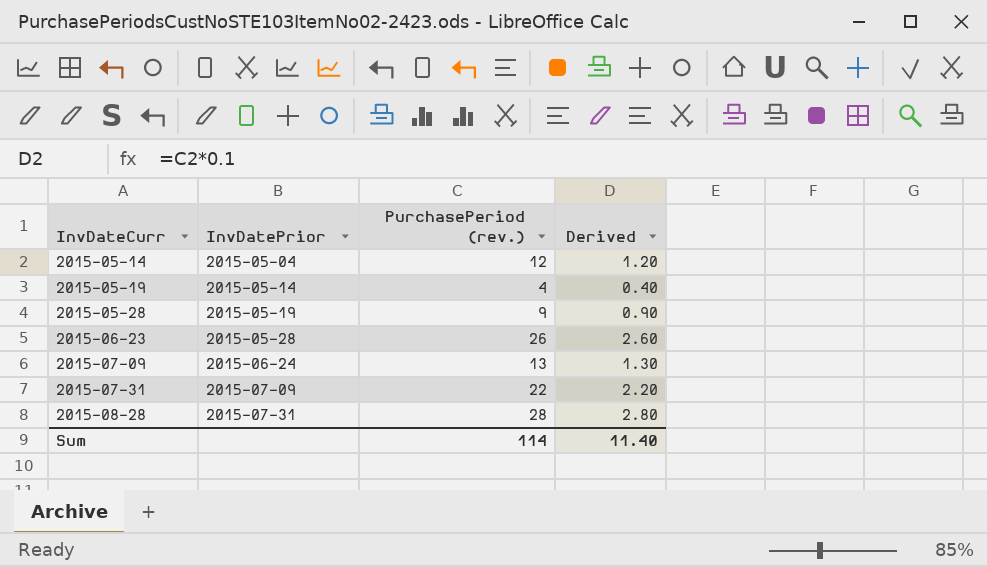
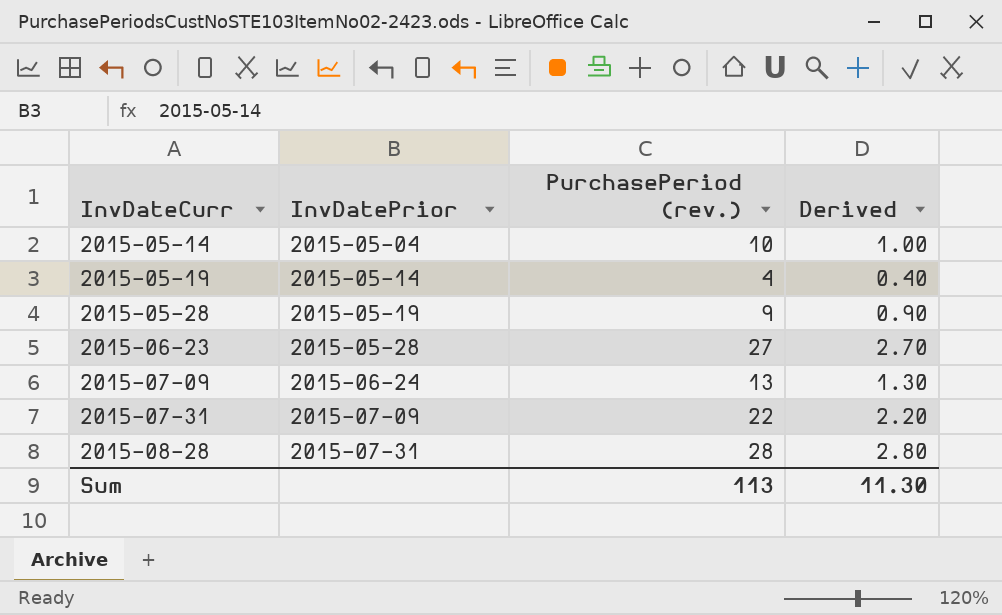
2015-05-14 | PurchasePeriod (rev.): 12 -> 10
2015-05-14 | Derived: 1.20 -> 1.00
2015-06-23 | PurchasePeriod (rev.): 26 -> 27
2015-06-23 | Derived: 2.60 -> 2.70
Sum | PurchasePeriod (rev.): 114 -> 113
Sum | Derived: 11.40 -> 11.30

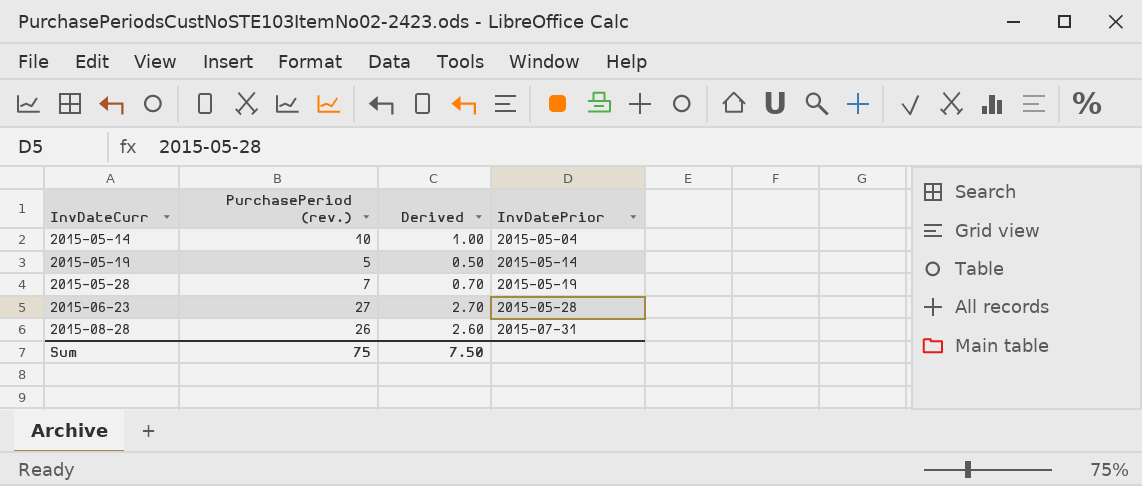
column InvDatePrior | position: 2 -> 4
row 2015-07-09: 2015-06-24 | 13 | 1.30 -> none
row 2015-07-31: 2015-07-09 | 22 | 2.20 -> none
2015-05-19 | PurchasePeriod (rev.): 4 -> 5
2015-05-19 | Derived: 0.40 -> 0.50
2015-05-28 | PurchasePeriod (rev.): 9 -> 7
2015-05-28 | Derived: 0.90 -> 0.70
2015-08-28 | PurchasePeriod (rev.): 28 -> 26
2015-08-28 | Derived: 2.80 -> 2.60
Sum | PurchasePeriod (rev.): 113 -> 75
Sum | Derived: 11.30 -> 7.50

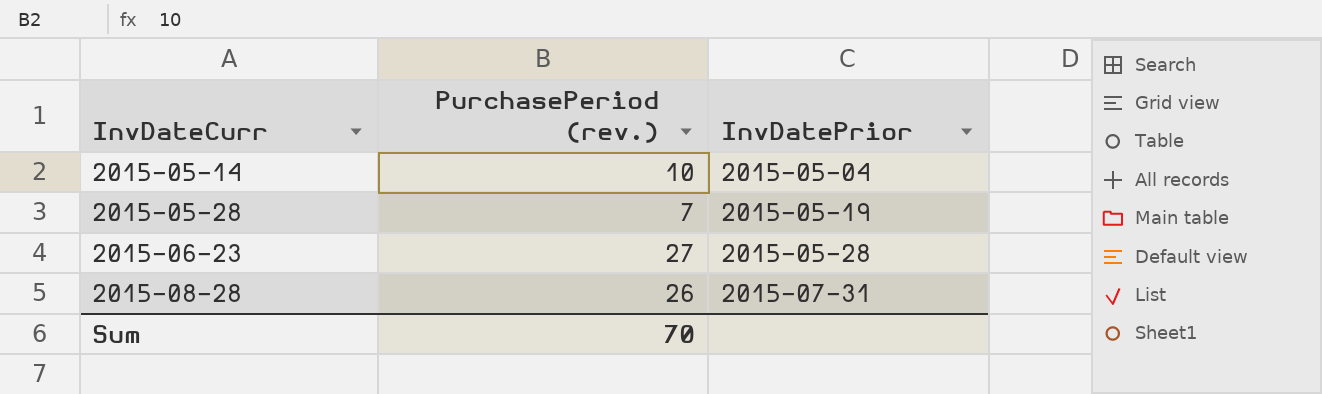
column Derived | formula: [PurchasePeriod (rev.)] * 0.1 -> none
row 2015-05-19: 5 | 0.50 | 2015-05-14 -> none
Sum | PurchasePeriod (rev.): 75 -> 70

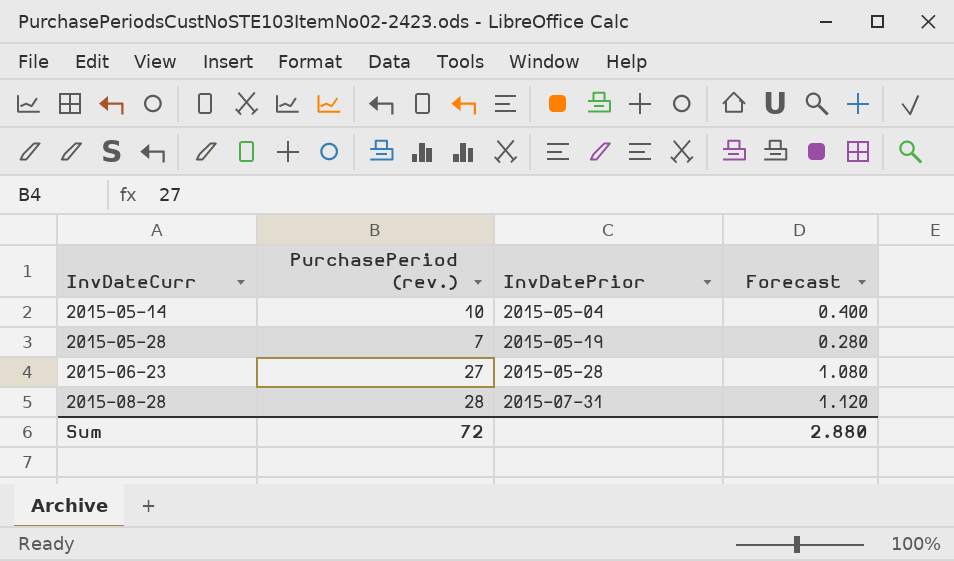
column Forecast | formula: none -> [PurchasePeriod (rev.)] * 0.04
2015-08-28 | PurchasePeriod (rev.): 26 -> 28
Sum | PurchasePeriod (rev.): 70 -> 72

